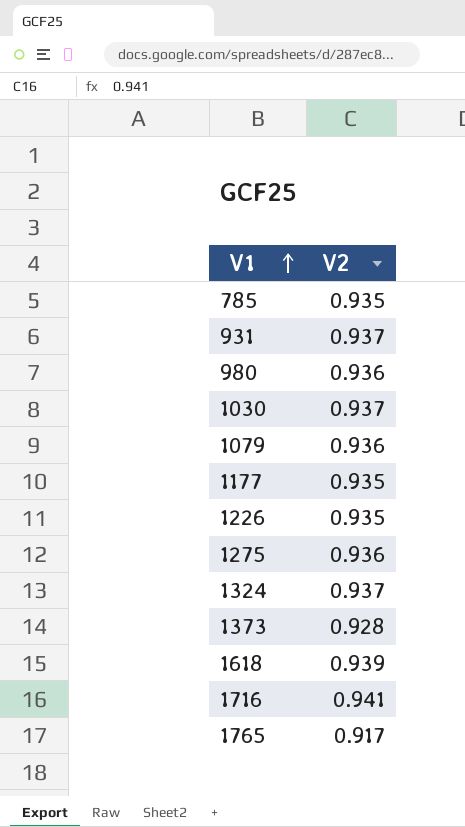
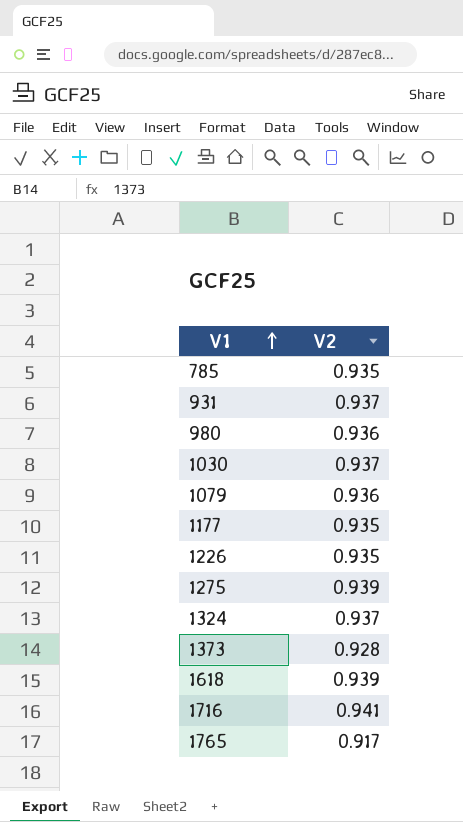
1275 | V2: 0.936 -> 0.939

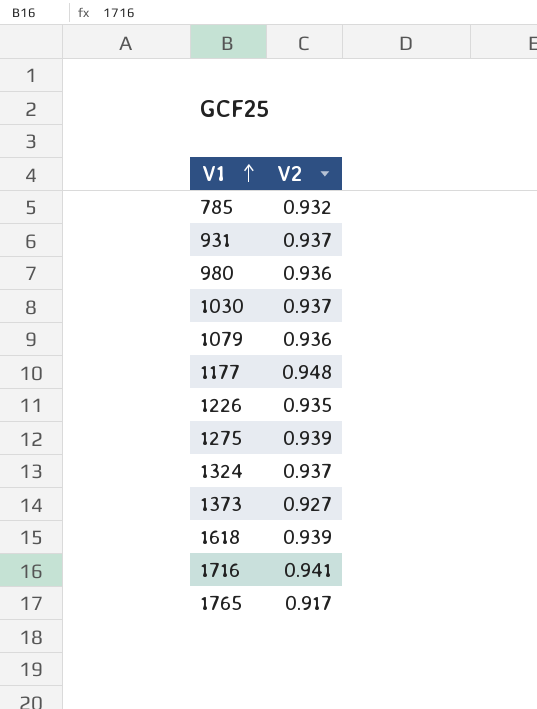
785 | V2: 0.935 -> 0.932
1177 | V2: 0.935 -> 0.948
1373 | V2: 0.928 -> 0.927

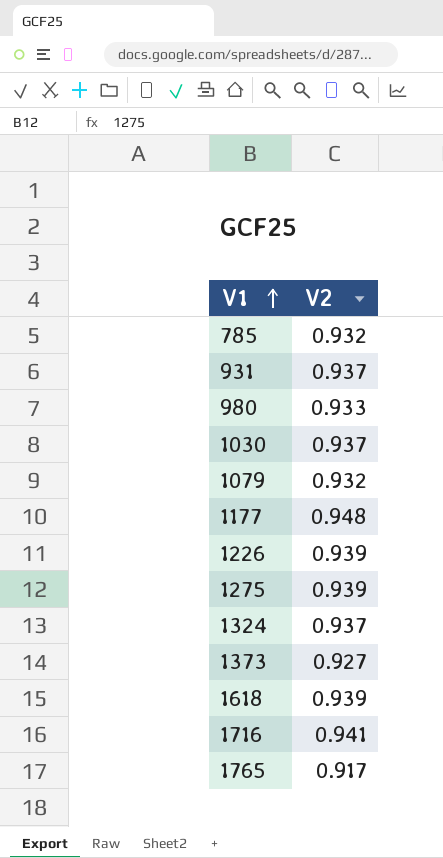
980 | V2: 0.936 -> 0.933
1079 | V2: 0.936 -> 0.932
1226 | V2: 0.935 -> 0.939

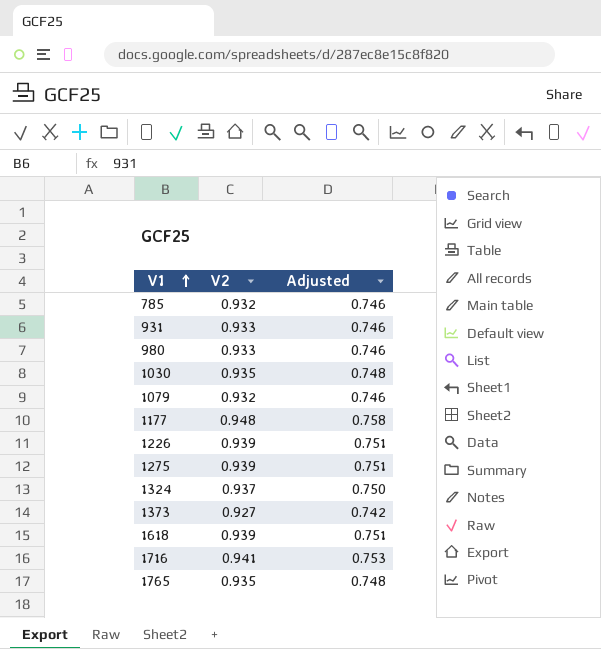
column Adjusted | formula: none -> [V2] * 0.8
931 | V2: 0.937 -> 0.933
1030 | V2: 0.937 -> 0.935
1765 | V2: 0.917 -> 0.935

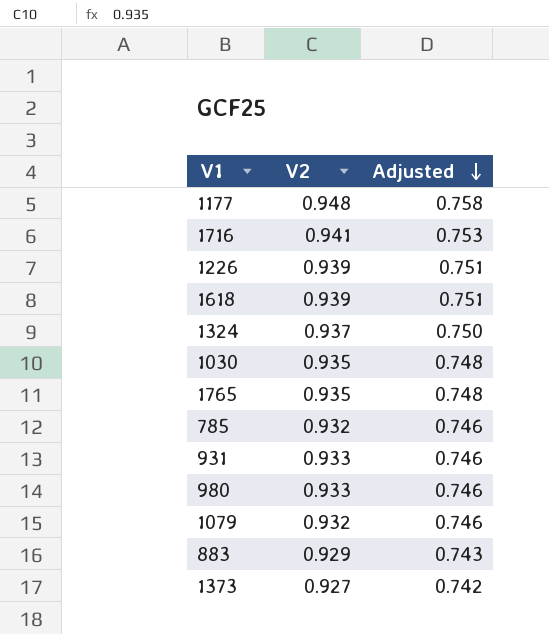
row order: V1 ascending -> Adjusted descending
row 1275: 0.939 | 0.751 -> none
row 883: none -> 0.929 | 0.743

